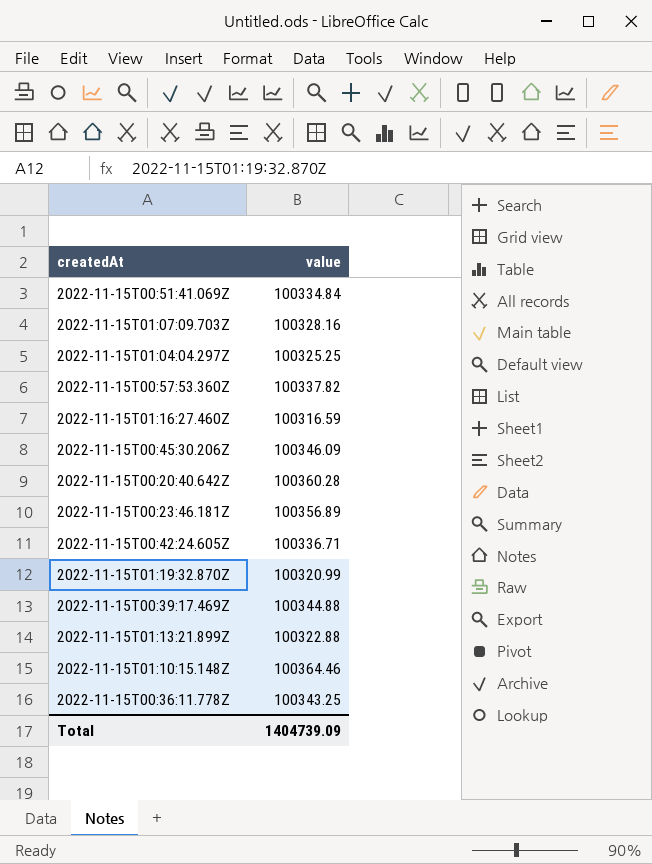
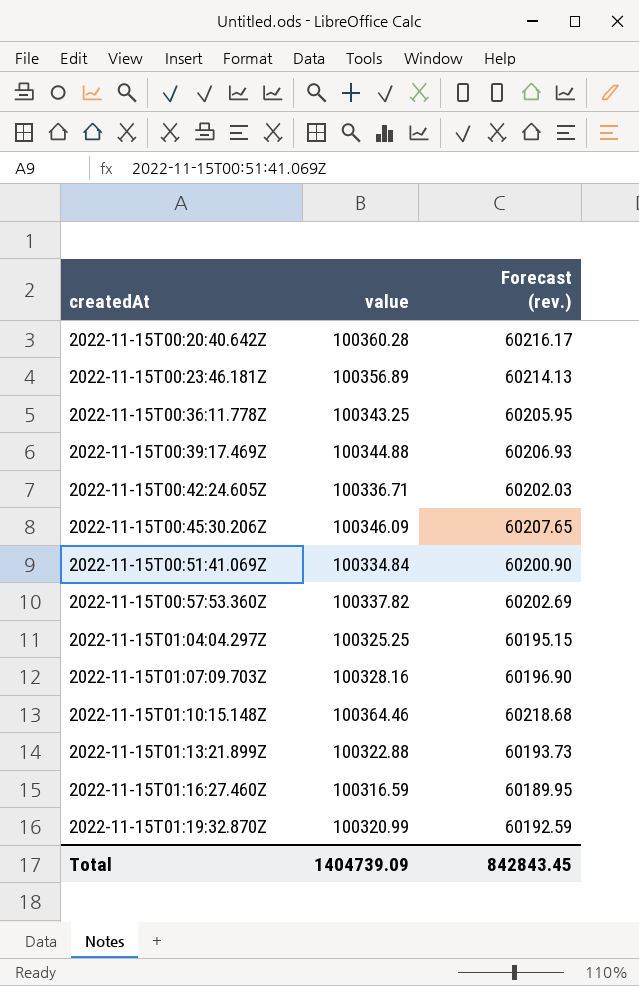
row order: none -> createdAt ascending
column Forecast (rev.) | formula: none -> [value] * 0.6

